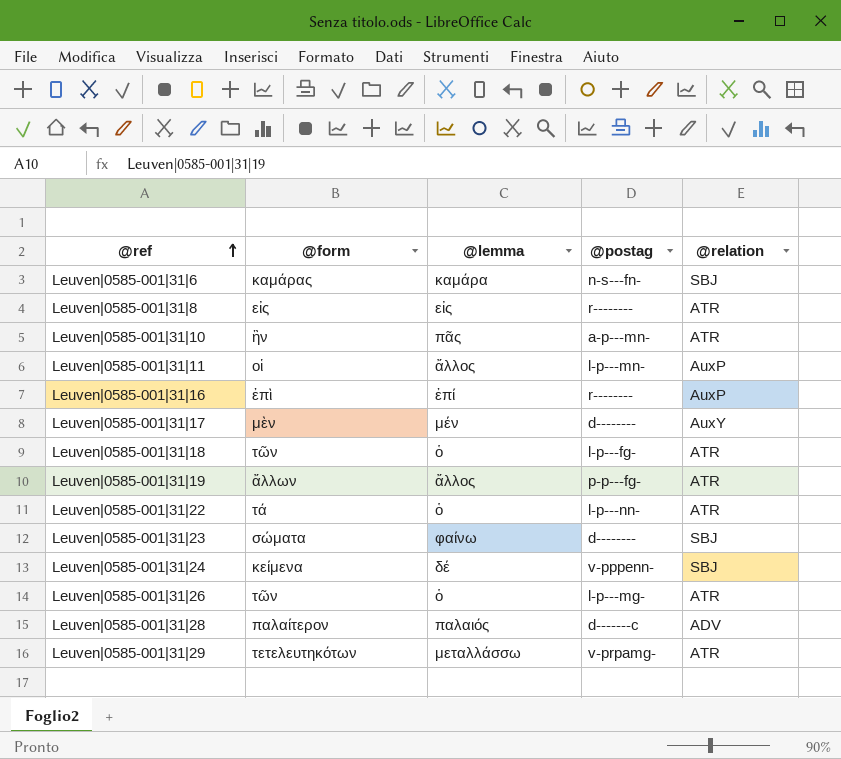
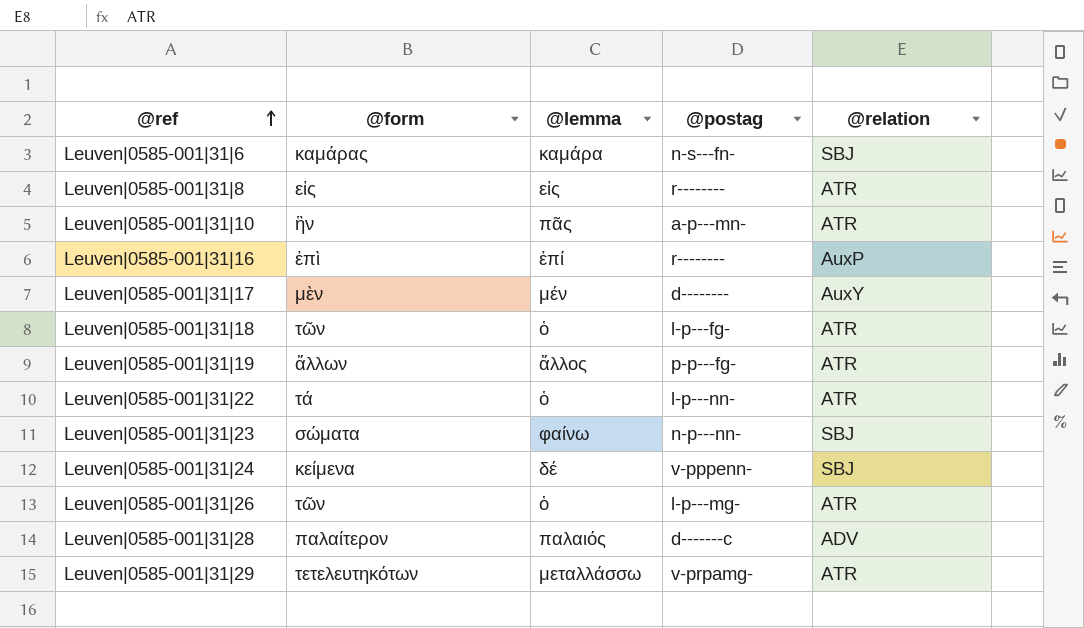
row Leuven|0585-001|31|11: οἱ | ἄλλος | l-p---mn- | AuxP -> none
Leuven|0585-001|31|23 | @postag: d-------- -> n-p---nn-

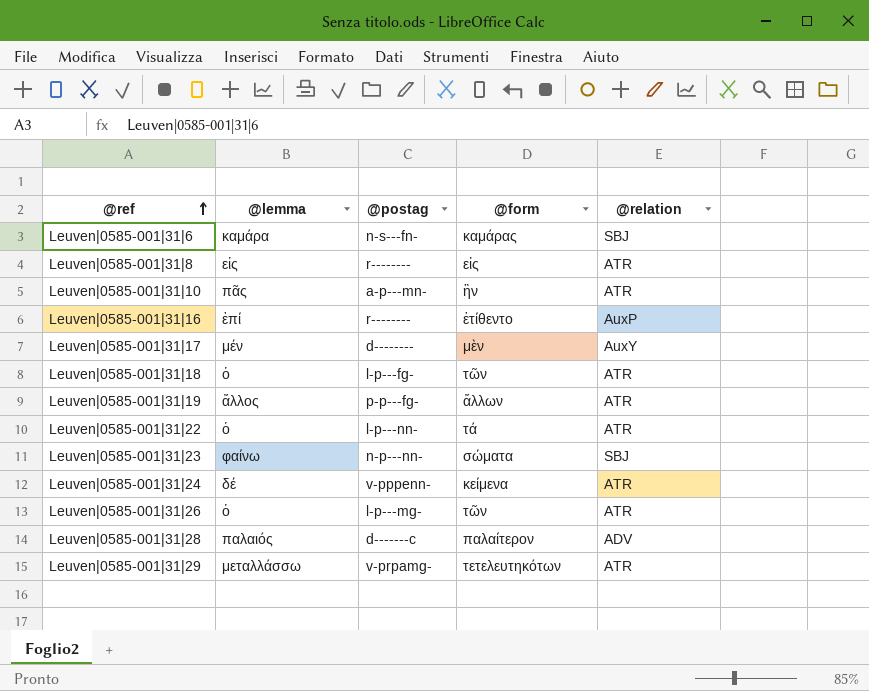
column @form | position: 2 -> 4
Leuven|0585-001|31|16 | @form: ἐπὶ -> ἐτίθεντο
Leuven|0585-001|31|24 | @relation: SBJ -> ATR

